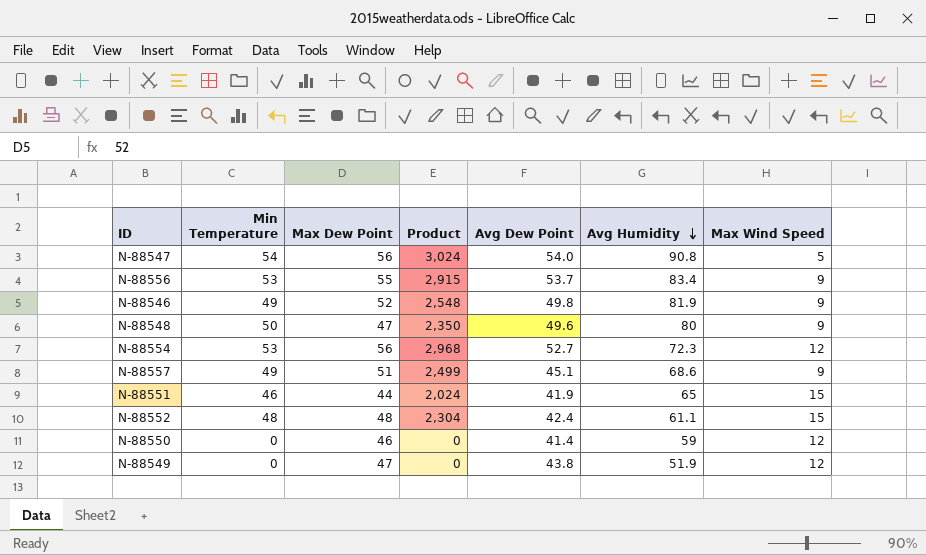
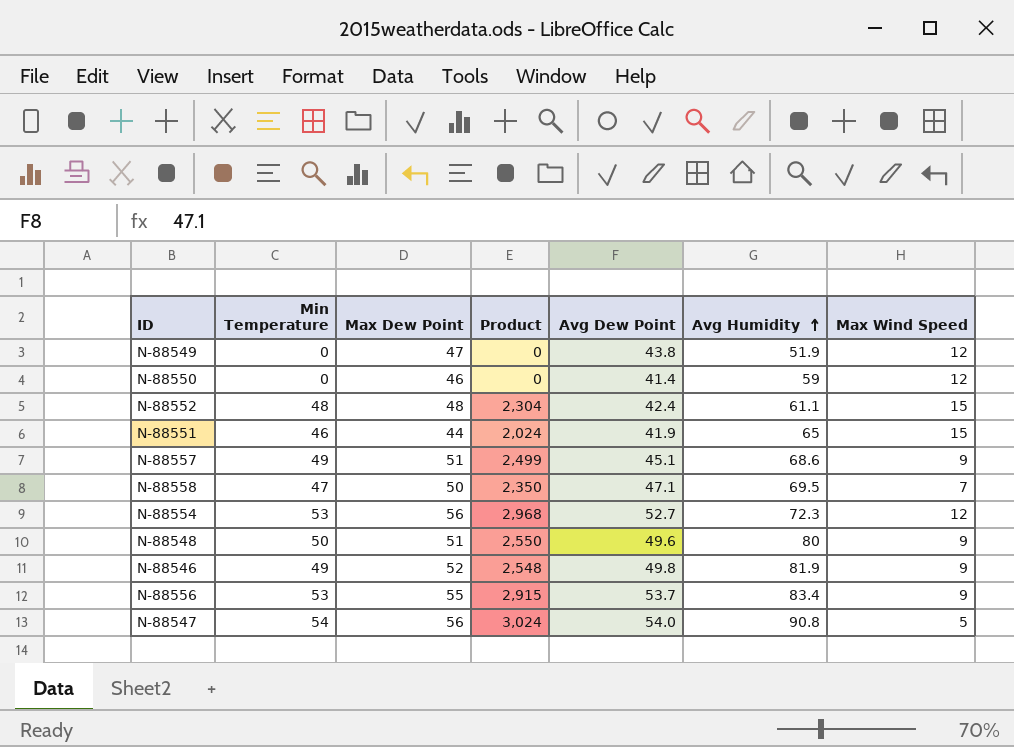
row order: Avg Humidity descending -> Avg Humidity ascending
row N-88558: none -> 47 | 50 | 2,350 | 47.1 | 69.5 | 7
N-88548 | Max Dew Point: 47 -> 51
N-88548 | Product: 2,350 -> 2,550

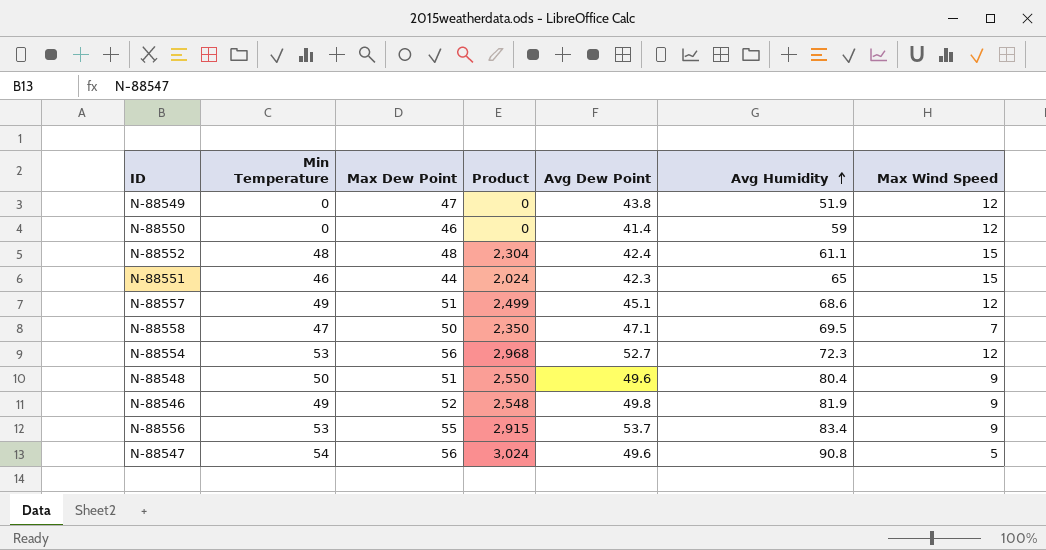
N-88551 | Avg Dew Point: 41.9 -> 42.3
N-88557 | Max Wind Speed: 9 -> 12
N-88548 | Avg Humidity: 80 -> 80.4
N-88547 | Avg Dew Point: 54.0 -> 49.6

